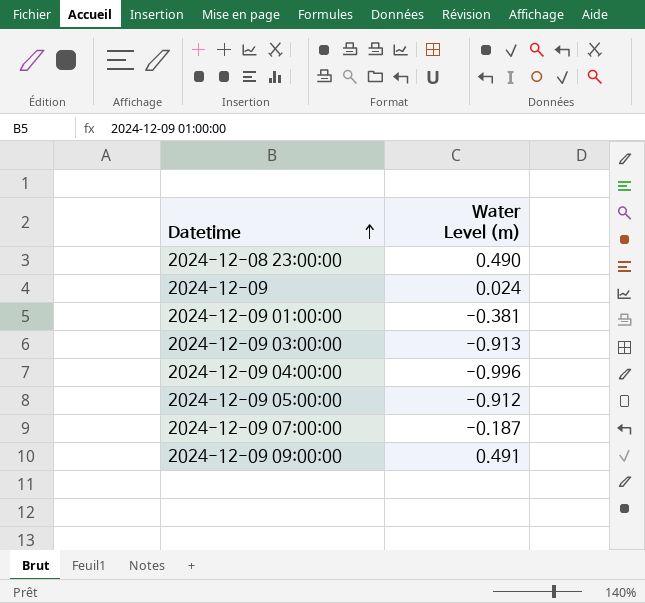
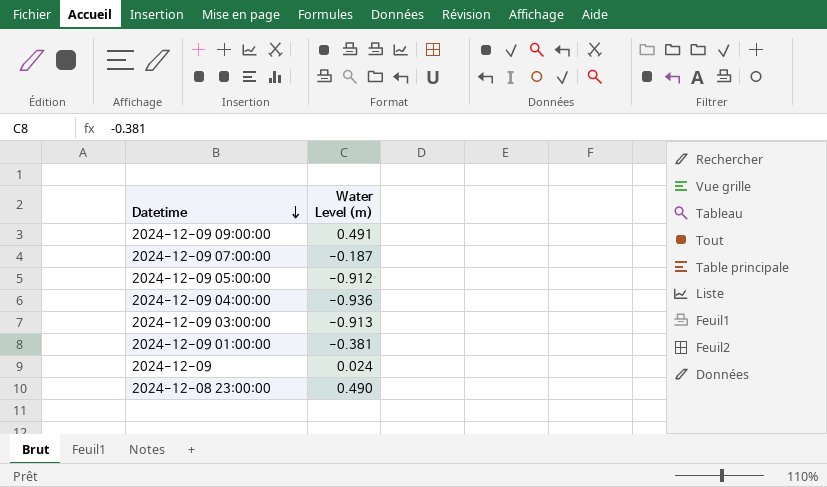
row order: Datetime ascending -> Datetime descending
2024-12-09 04:00:00 | Water Level (m): -0.996 -> -0.936

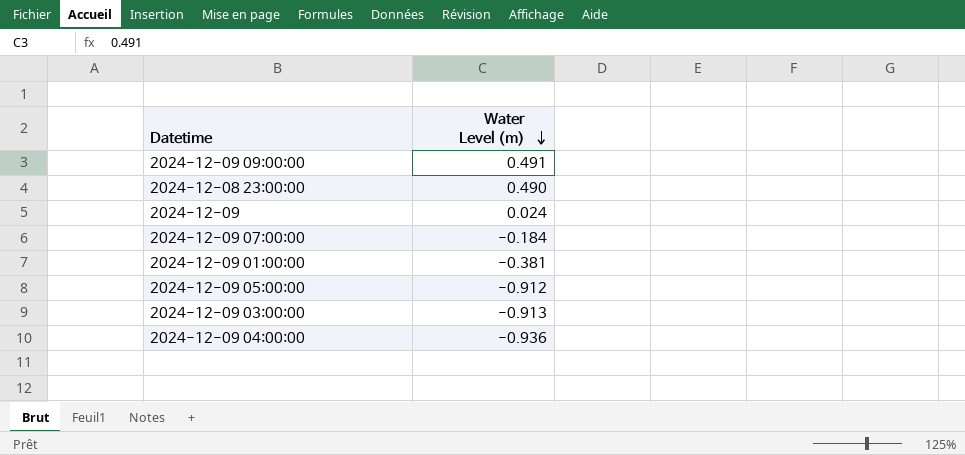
row order: Datetime descending -> Water Level (m) descending
2024-12-09 07:00:00 | Water Level (m): -0.187 -> -0.184

